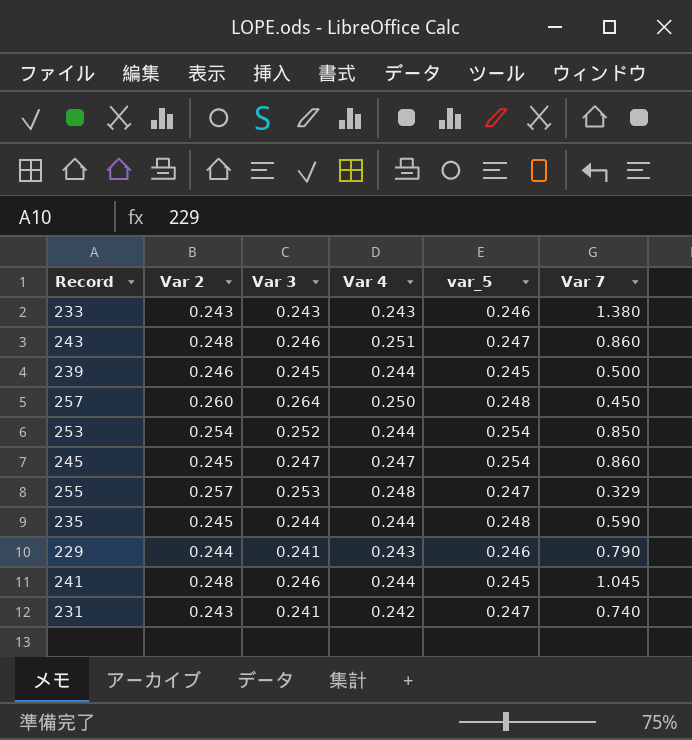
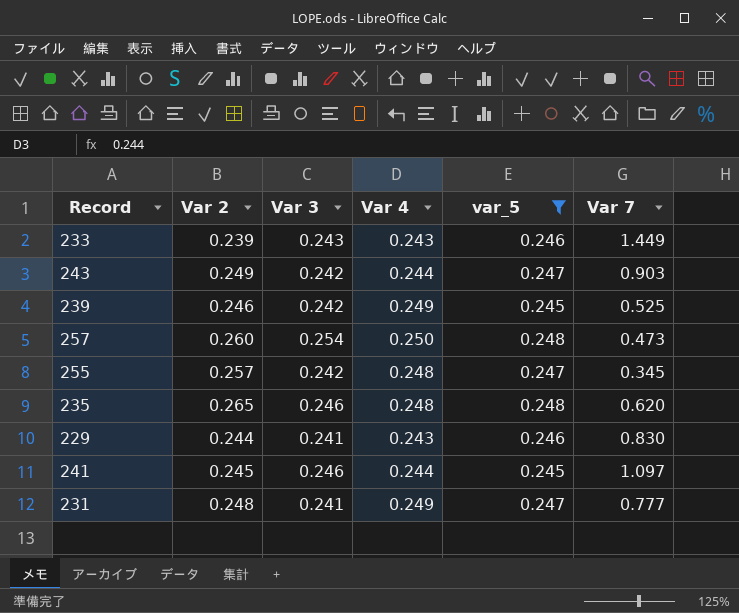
filter: none -> var_5 != 0.254
233 | Var 2: 0.243 -> 0.239
233 | Var 7: 1.380 -> 1.449
243 | Var 2: 0.248 -> 0.249
243 | Var 3: 0.246 -> 0.242
243 | Var 4: 0.251 -> 0.244
243 | Var 7: 0.860 -> 0.903
239 | Var 3: 0.245 -> 0.242
239 | Var 4: 0.244 -> 0.249
239 | Var 7: 0.500 -> 0.525
257 | Var 3: 0.264 -> 0.254
257 | Var 7: 0.450 -> 0.473
255 | Var 3: 0.253 -> 0.242
255 | Var 7: 0.329 -> 0.345
235 | Var 2: 0.245 -> 0.265
235 | Var 3: 0.244 -> 0.246
235 | Var 4: 0.244 -> 0.248
235 | Var 7: 0.590 -> 0.620
229 | Var 7: 0.790 -> 0.830
241 | Var 2: 0.248 -> 0.245
241 | Var 7: 1.045 -> 1.097
231 | Var 2: 0.243 -> 0.248
231 | Var 4: 0.242 -> 0.249
231 | Var 7: 0.740 -> 0.777

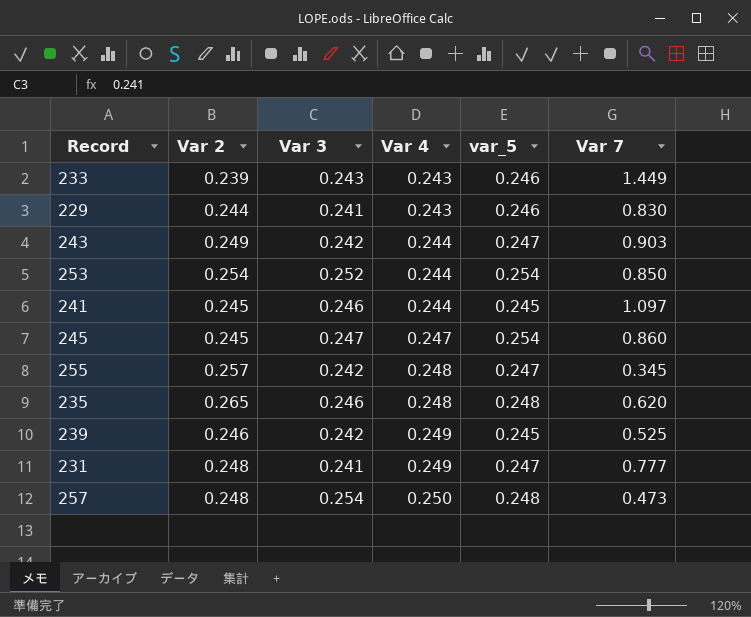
filter: var_5 != 0.254 -> none
row order: none -> Var 4 ascending
257 | Var 2: 0.260 -> 0.248

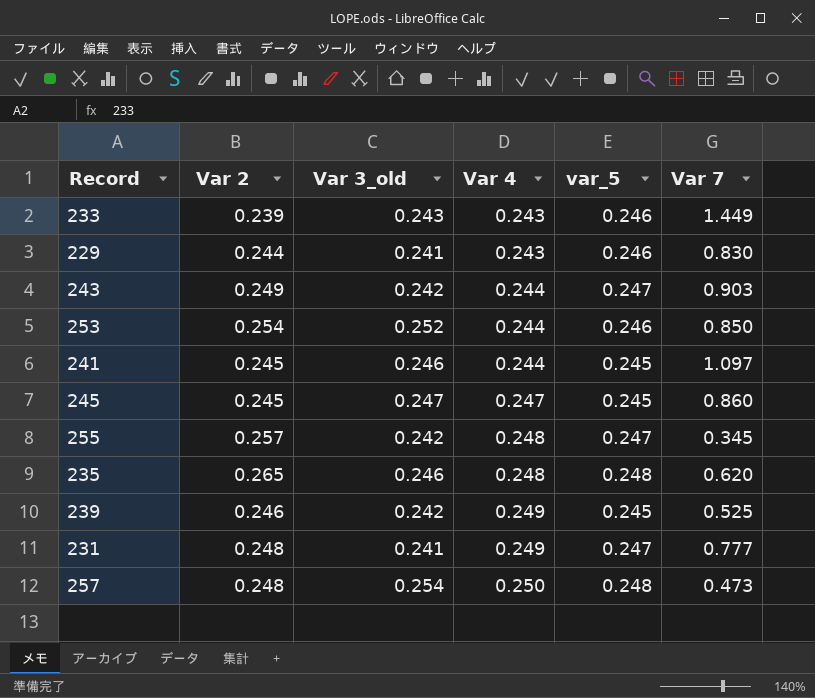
column name: Var 3 -> Var 3_old
253 | var_5: 0.254 -> 0.246
245 | var_5: 0.254 -> 0.245

